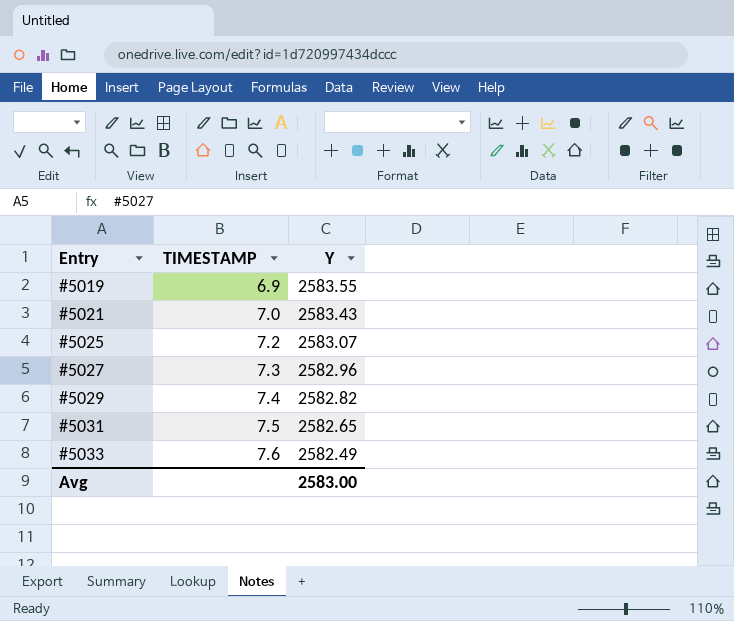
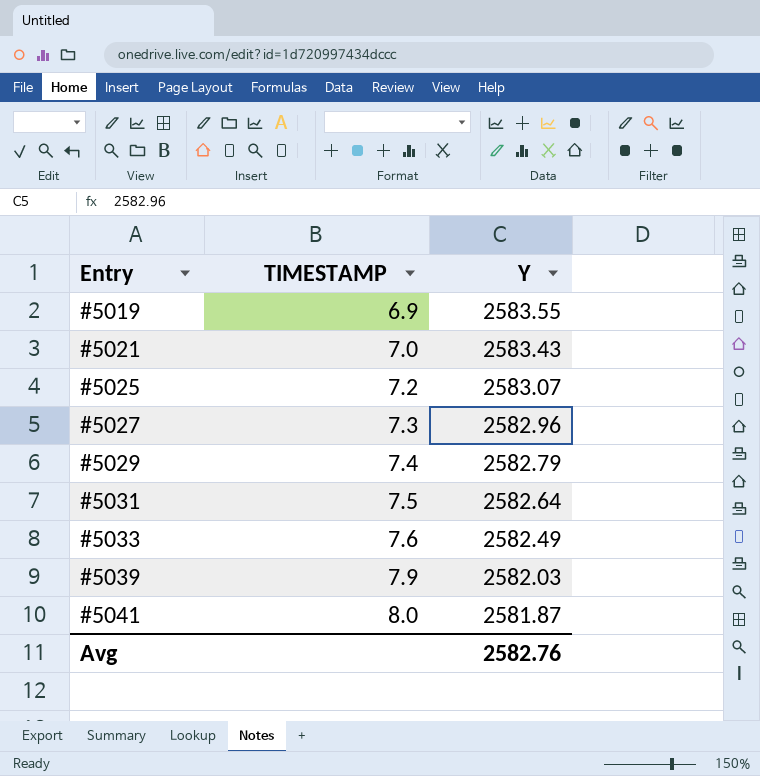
#5029 | Y: 2582.82 -> 2582.79
#5031 | Y: 2582.65 -> 2582.64
row #5039: none -> 7.9 | 2582.03
row #5041: none -> 8.0 | 2581.87
Avg | Y: 2583.00 -> 2582.76

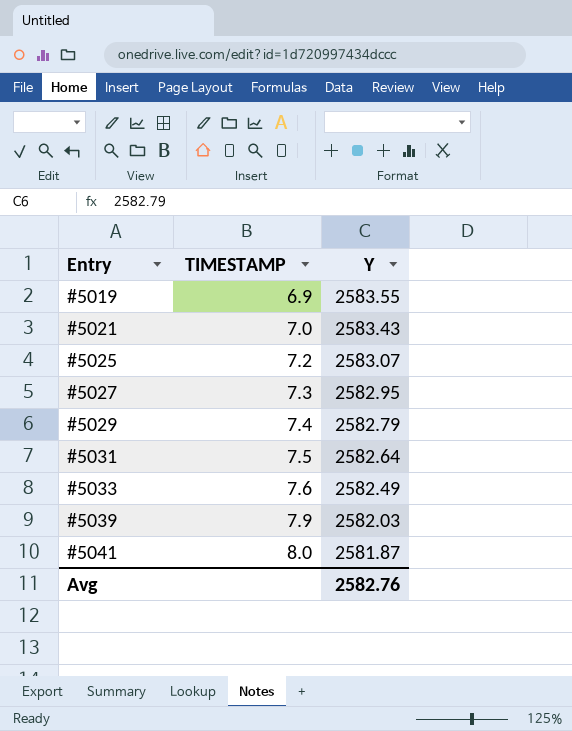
#5027 | Y: 2582.96 -> 2582.95

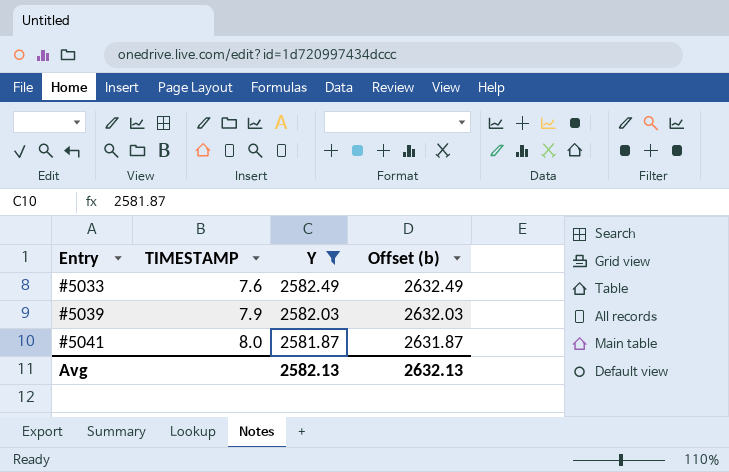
filter: none -> Y <= 2582.49
column Offset (b) | formula: none -> [Y] + 50
Avg | Y: 2582.76 -> 2582.13

